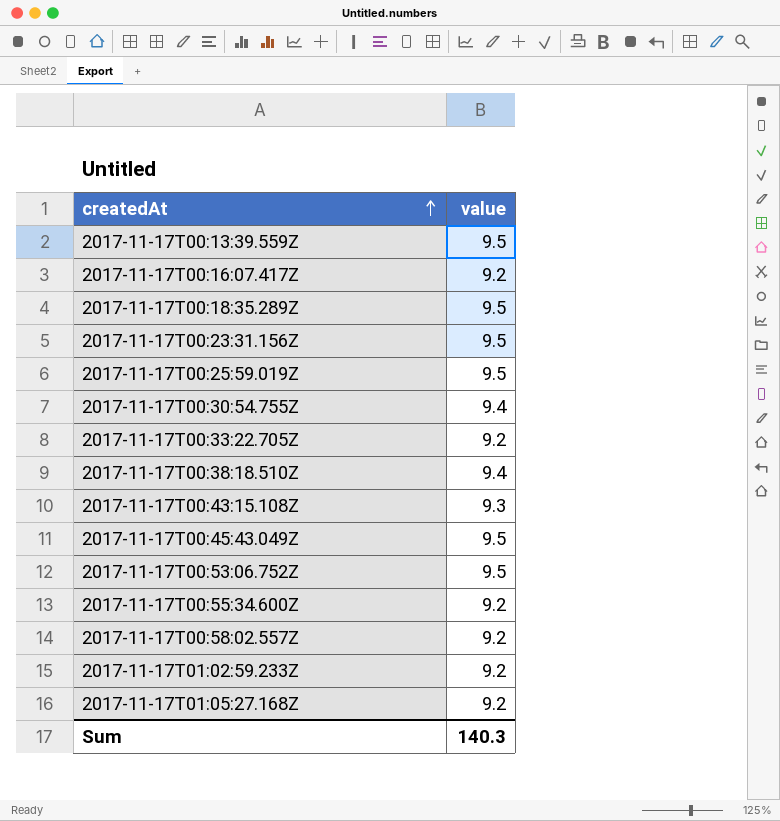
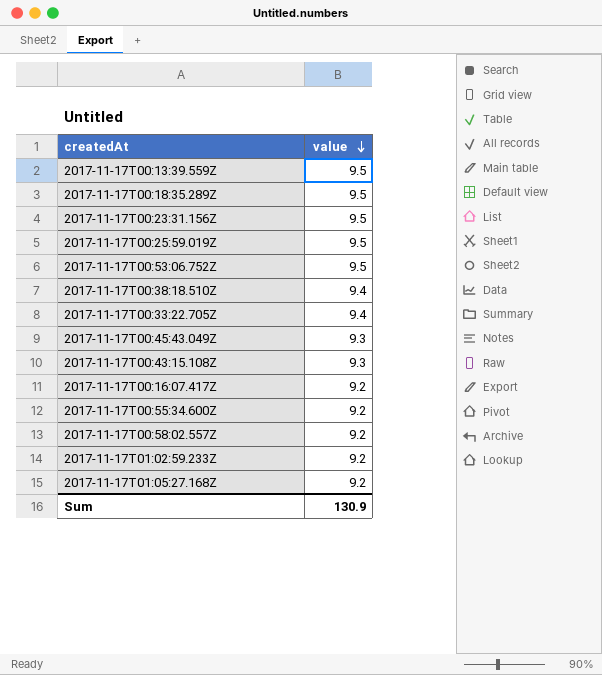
row order: createdAt ascending -> value descending
row 2017-11-17T00:30:54.755Z: 9.4 -> none
2017-11-17T00:33:22.705Z | value: 9.2 -> 9.4
2017-11-17T00:45:43.049Z | value: 9.5 -> 9.3
Sum | value: 140.3 -> 130.9

